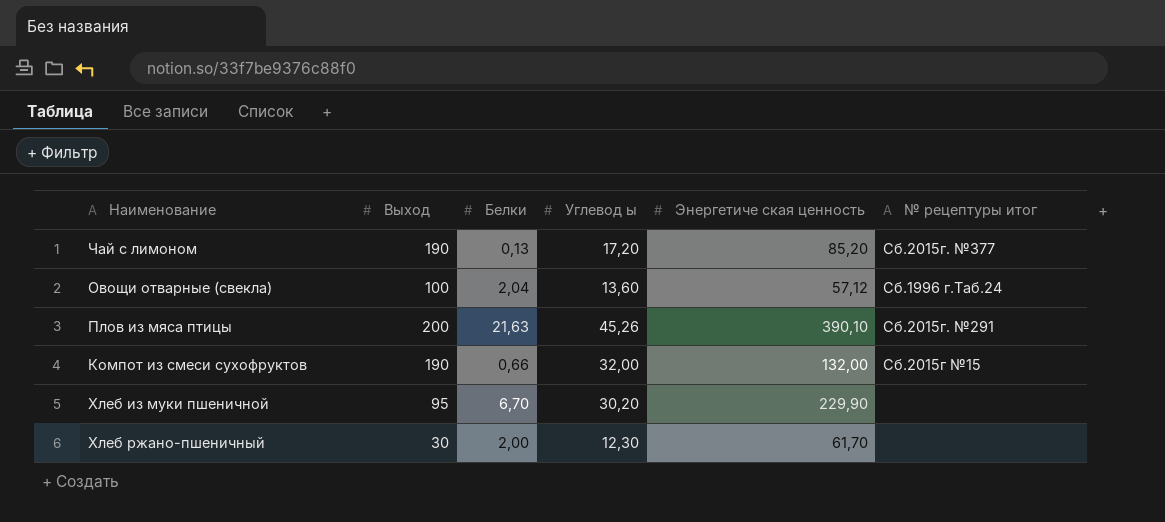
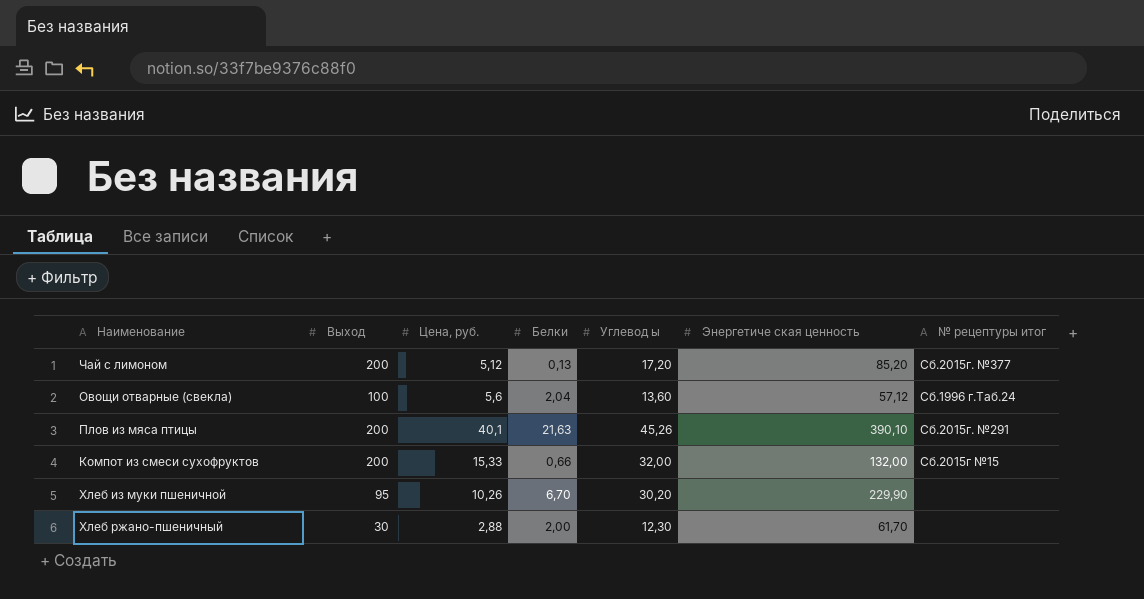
column Цена, руб. | position: none -> 3
Чай с лимоном | Выход: 190 -> 200
Компот из смеси сухофруктов | Выход: 190 -> 200

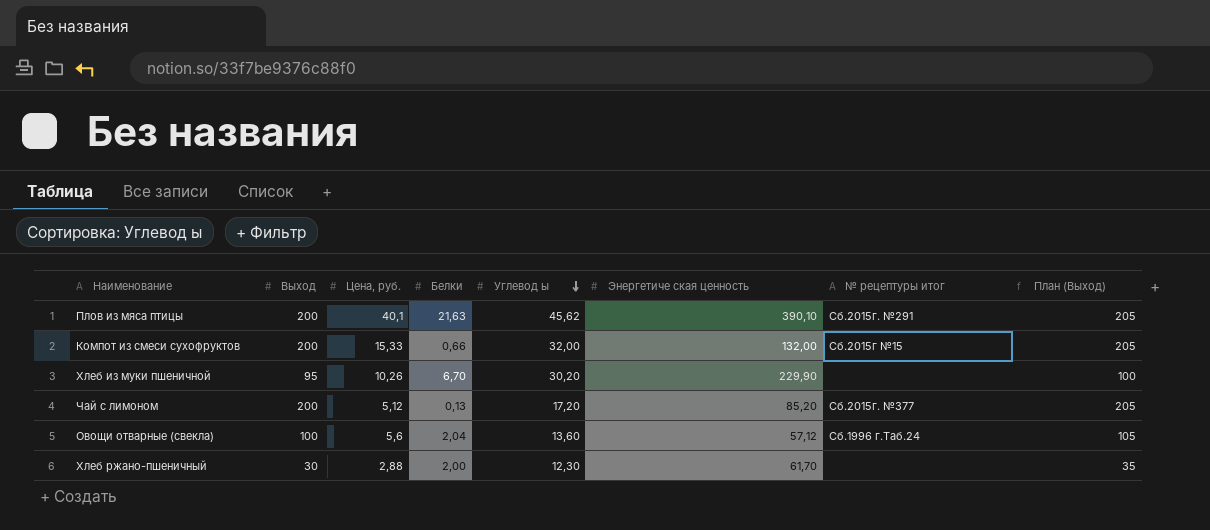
row order: none -> Углевод ы descending
column План (Выход) | formula: none -> [Выход] + 5
Плов из мяса птицы | Углевод ы: 45,26 -> 45,62

